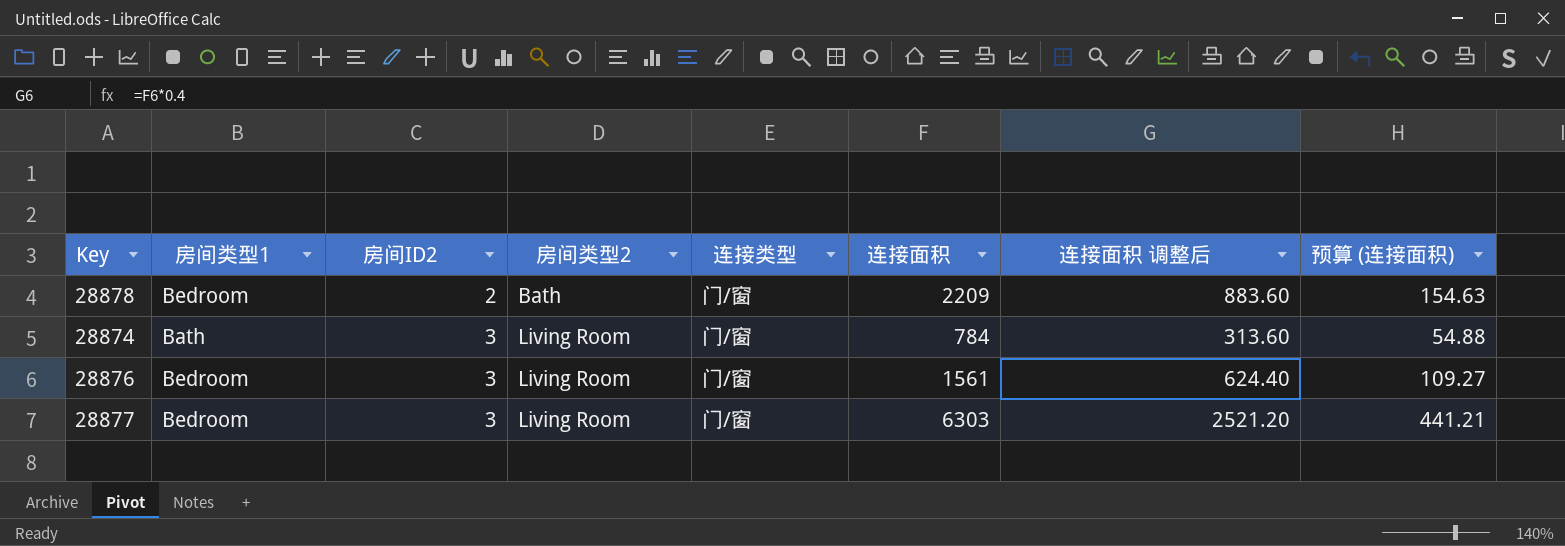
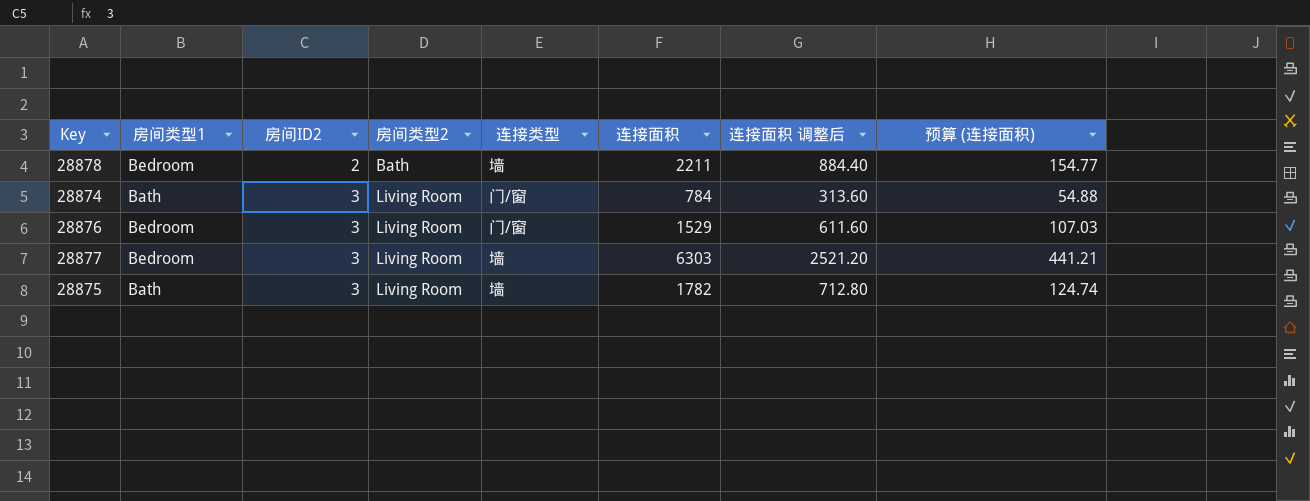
28878 | 连接类型: 门/窗 -> 墙
28878 | 连接面积: 2209 -> 2211
28878 | 连接面积 调整后: 883.60 -> 884.40
28878 | 预算 (连接面积): 154.63 -> 154.77
28876 | 连接面积: 1561 -> 1529
28876 | 连接面积 调整后: 624.40 -> 611.60
28876 | 预算 (连接面积): 109.27 -> 107.03
28877 | 连接类型: 门/窗 -> 墙
row 28875: none -> Bath | 3 | Living Room | 墙 | 1782 | 712.80 | 124.74

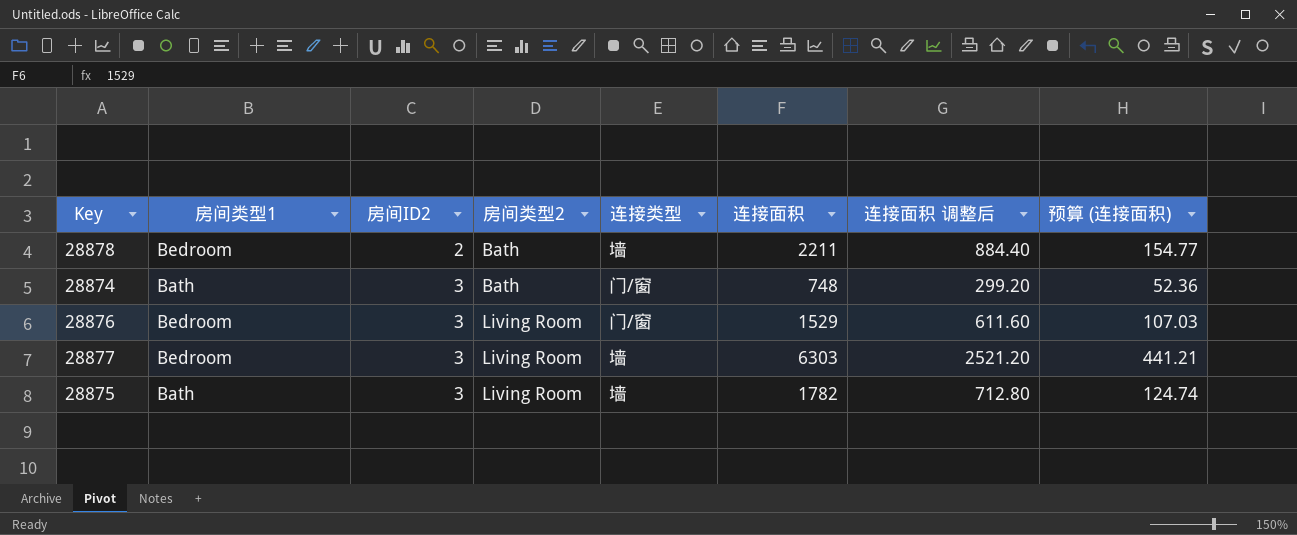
28874 | 房间类型2: Living Room -> Bath
28874 | 连接面积: 784 -> 748
28874 | 连接面积 调整后: 313.60 -> 299.20
28874 | 预算 (连接面积): 54.88 -> 52.36

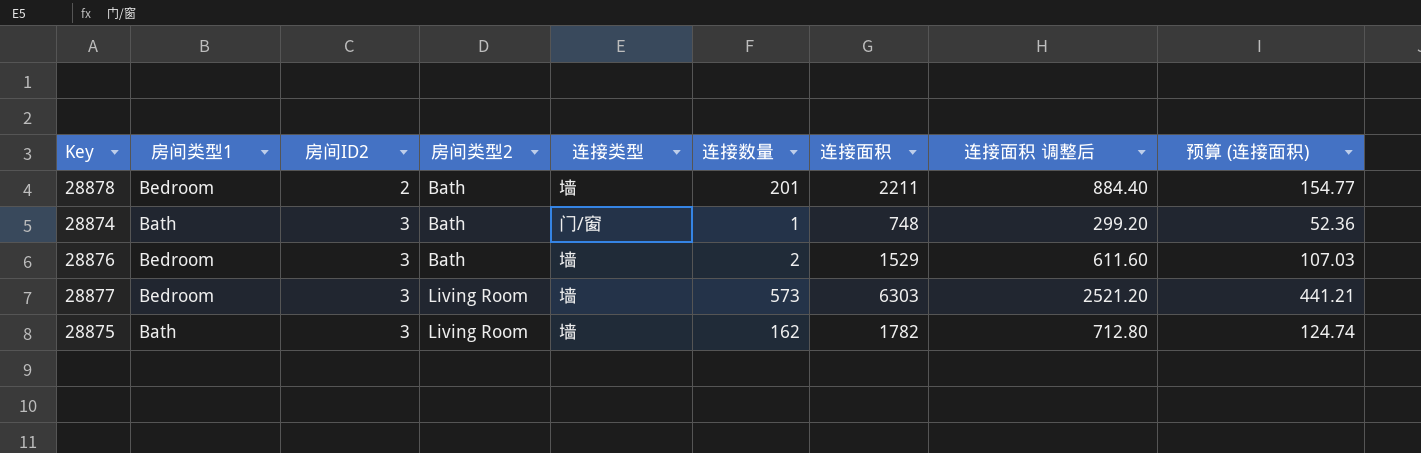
column 连接数量 | position: none -> 6
28876 | 房间类型2: Living Room -> Bath
28876 | 连接类型: 门/窗 -> 墙

